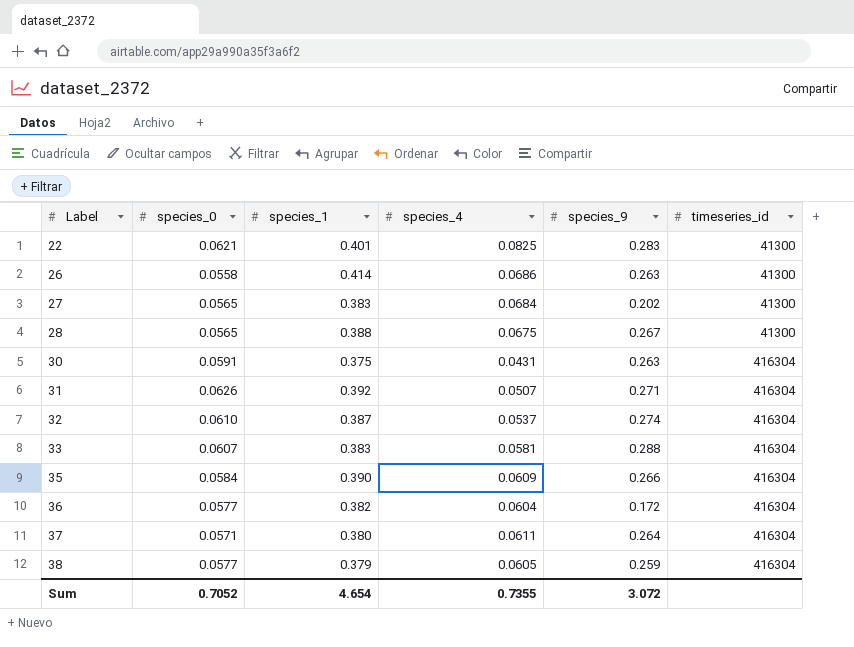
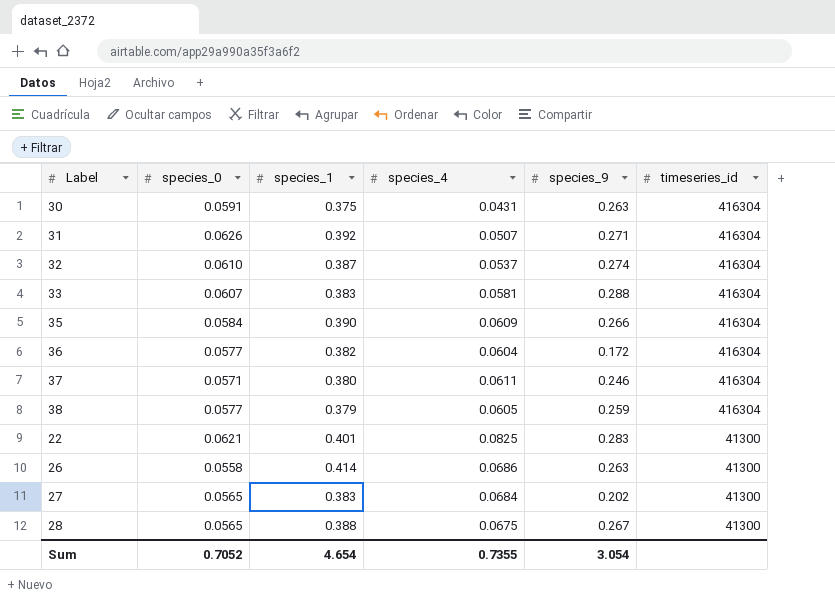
row order: Label ascending -> timeseries_id descending
37 | species_9: 0.264 -> 0.246
Sum | species_9: 3.072 -> 3.054

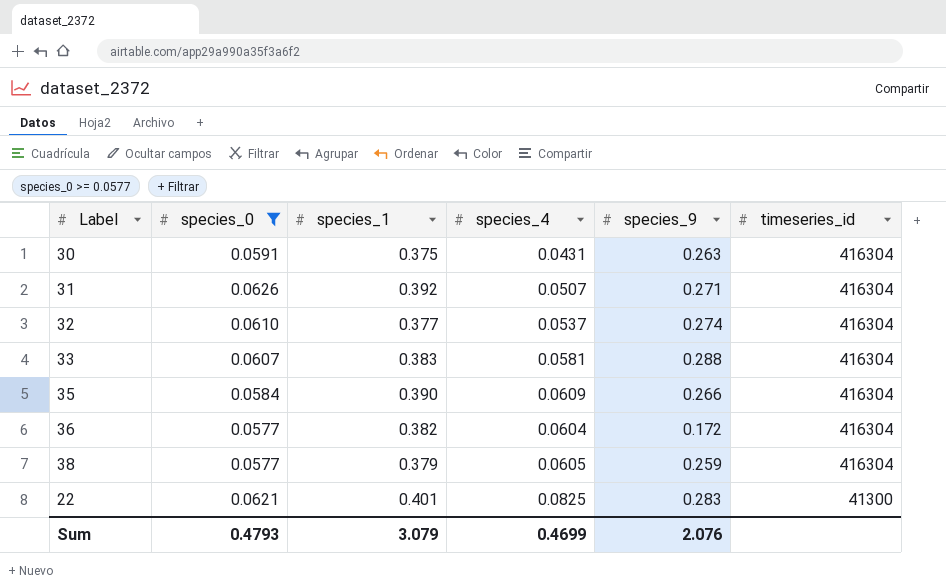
filter: none -> species_0 >= 0.0577
32 | species_1: 0.387 -> 0.377
Sum | species_0: 0.7052 -> 0.4793
Sum | species_1: 4.654 -> 3.079
Sum | species_4: 0.7355 -> 0.4699
Sum | species_9: 3.054 -> 2.076

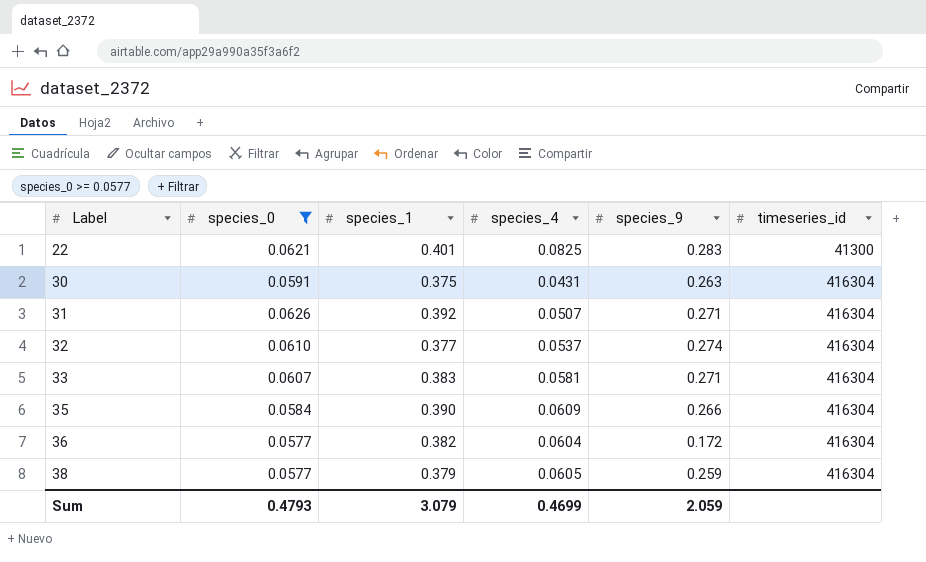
row order: timeseries_id descending -> Label ascending
33 | species_9: 0.288 -> 0.271
Sum | species_9: 2.076 -> 2.059

